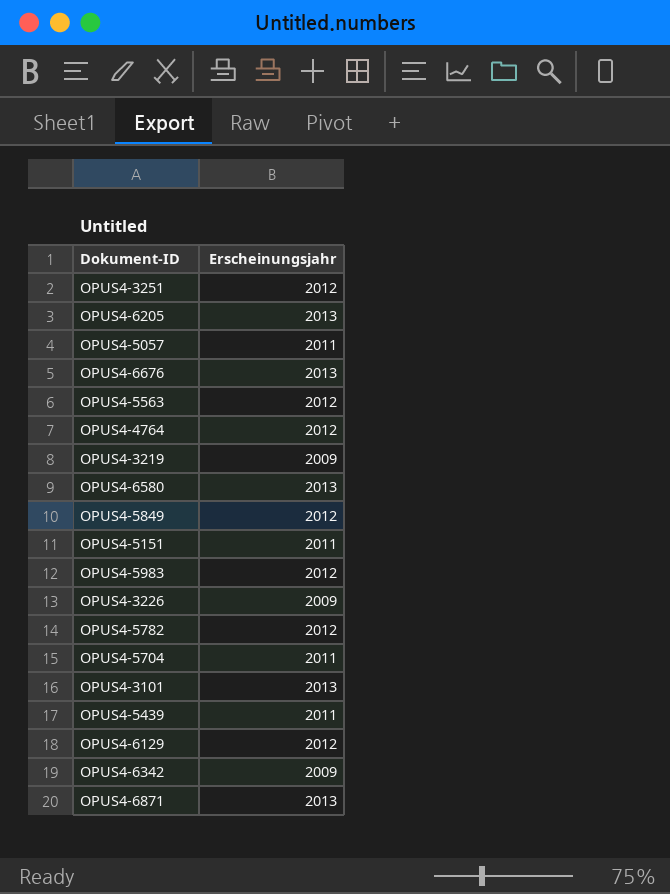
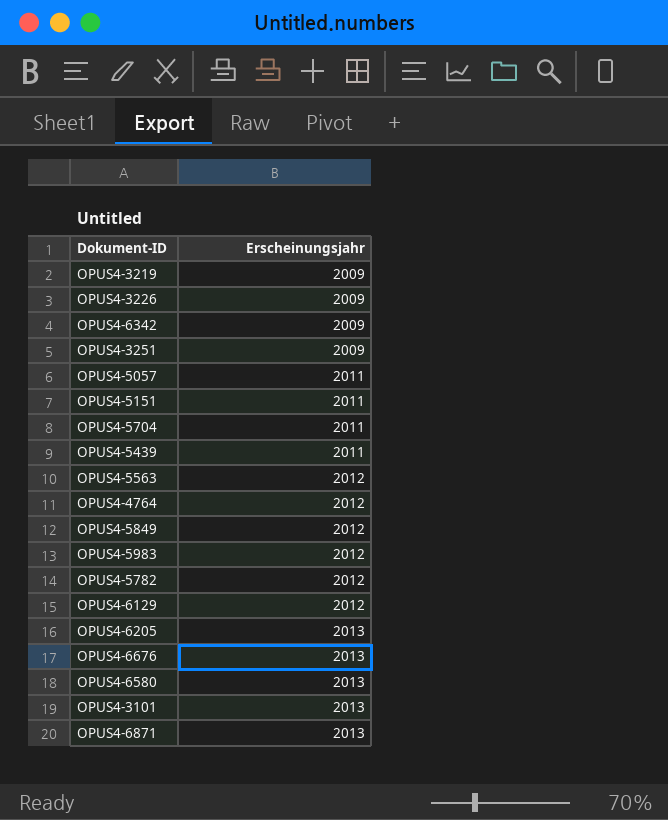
row order: none -> Erscheinungsjahr ascending
OPUS4-3251 | Erscheinungsjahr: 2012 -> 2009

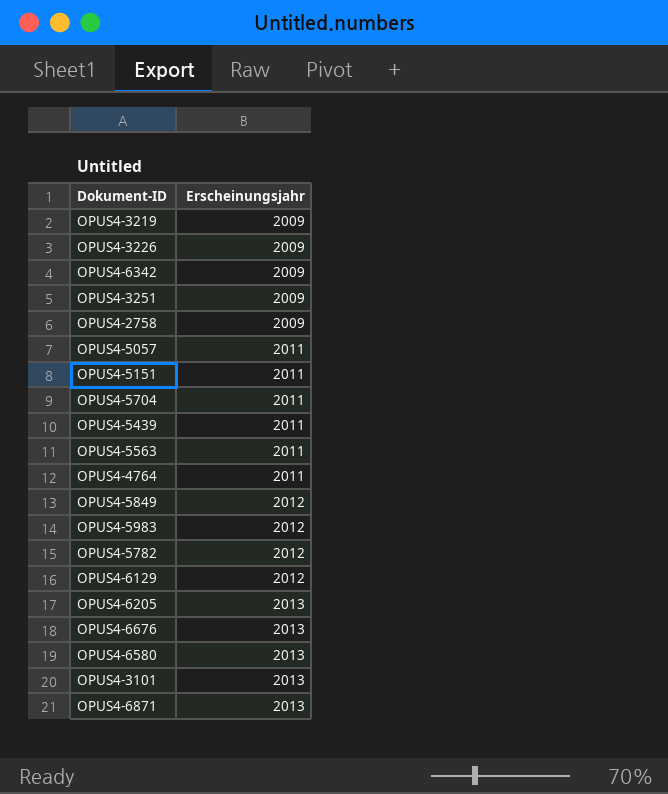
row OPUS4-2758: none -> 2009
OPUS4-5563 | Erscheinungsjahr: 2012 -> 2011
OPUS4-4764 | Erscheinungsjahr: 2012 -> 2011

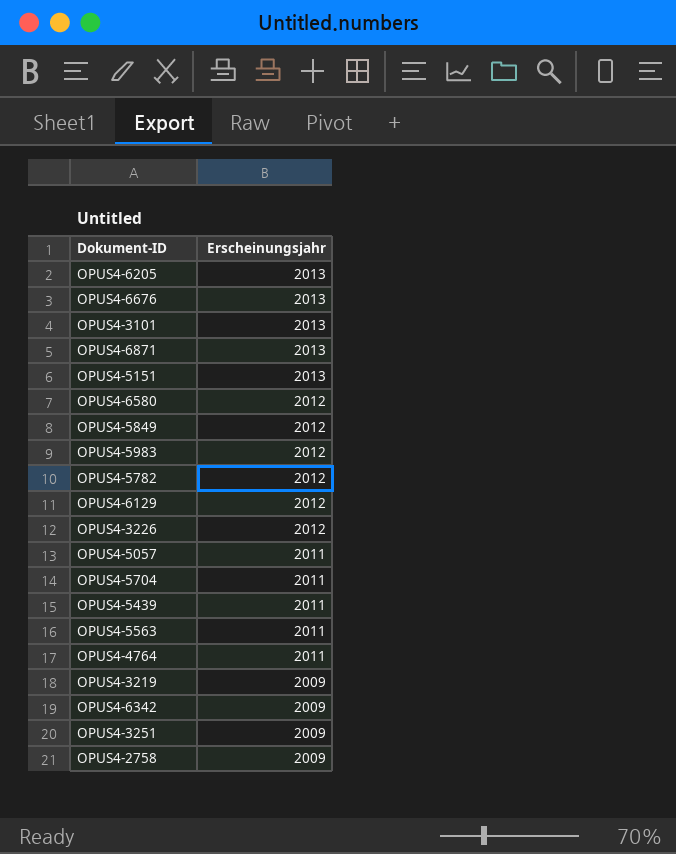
row order: Erscheinungsjahr ascending -> Erscheinungsjahr descending
OPUS4-5151 | Erscheinungsjahr: 2011 -> 2013
OPUS4-6580 | Erscheinungsjahr: 2013 -> 2012
OPUS4-3226 | Erscheinungsjahr: 2009 -> 2012

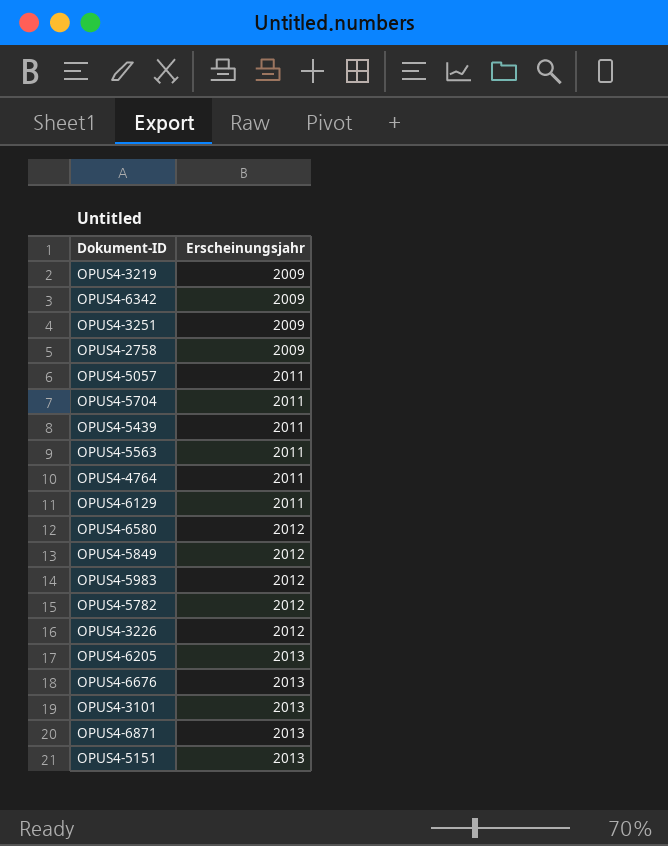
row order: Erscheinungsjahr descending -> Erscheinungsjahr ascending
OPUS4-6129 | Erscheinungsjahr: 2012 -> 2011

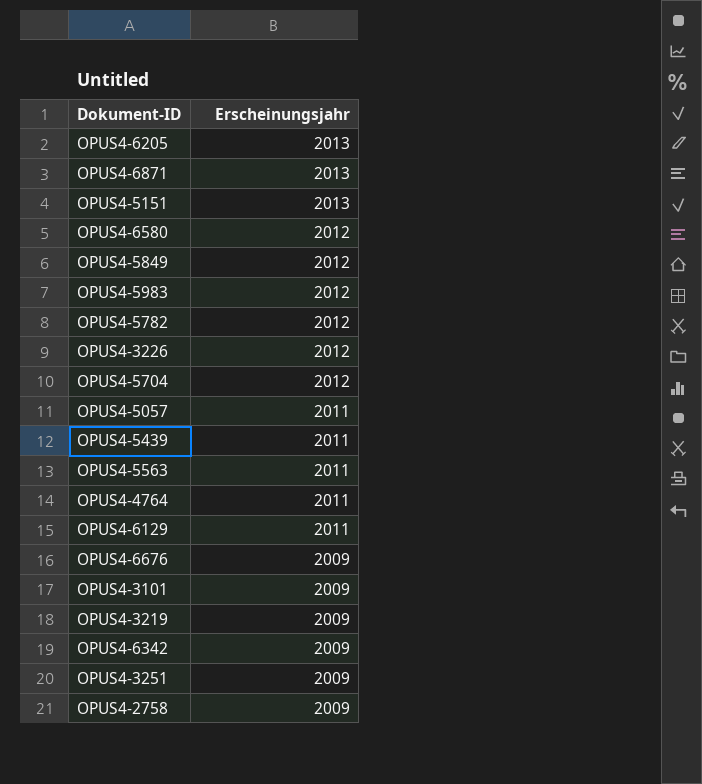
row order: Erscheinungsjahr ascending -> Erscheinungsjahr descending
OPUS4-5704 | Erscheinungsjahr: 2011 -> 2012
OPUS4-6676 | Erscheinungsjahr: 2013 -> 2009
OPUS4-3101 | Erscheinungsjahr: 2013 -> 2009

